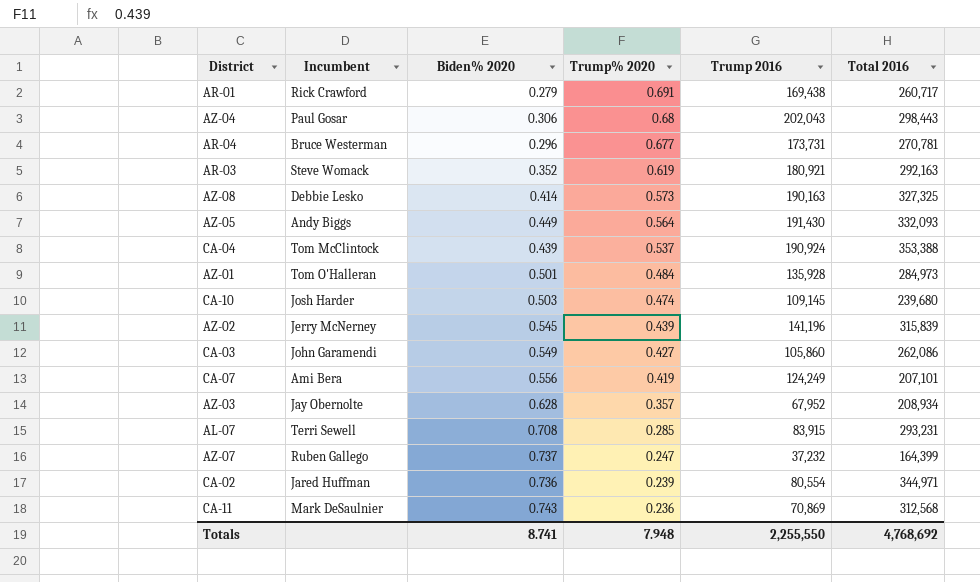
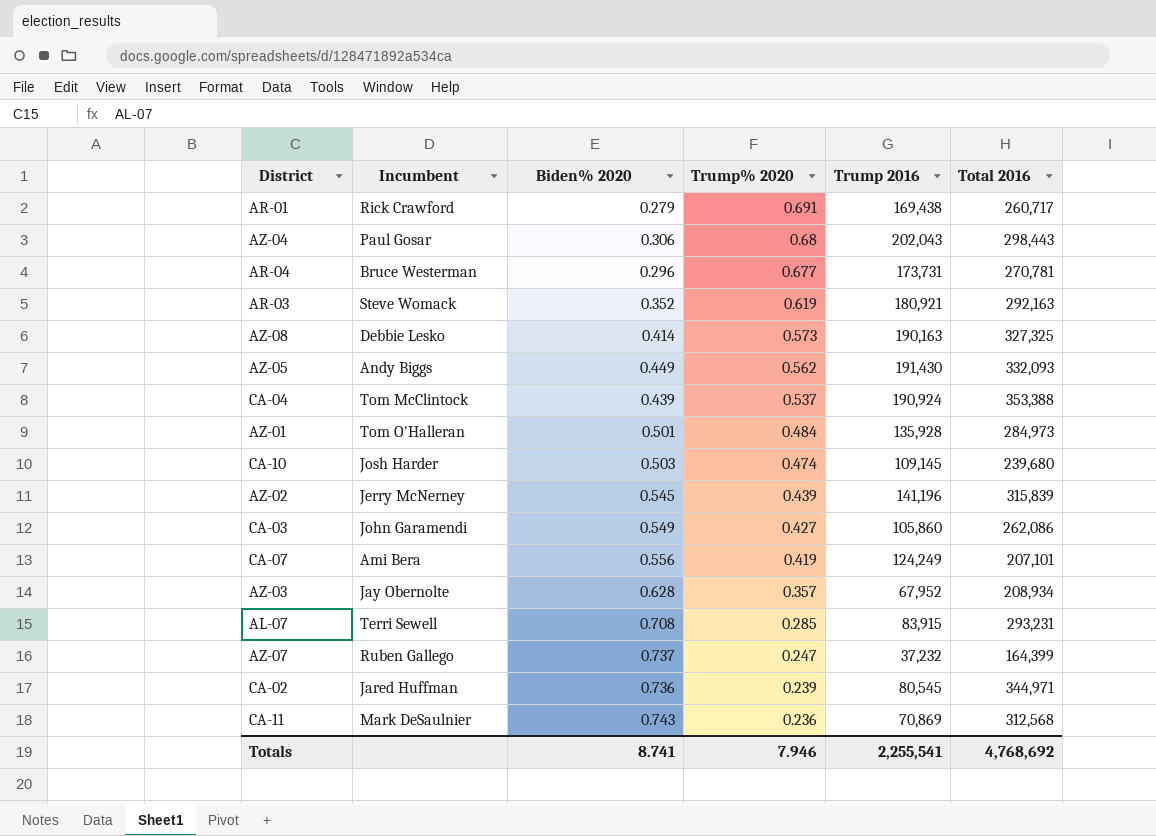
AZ-05 | Trump% 2020: 0.564 -> 0.562
CA-02 | Trump 2016: 80,554 -> 80,545
Totals | Trump% 2020: 7.948 -> 7.946
Totals | Trump 2016: 2,255,550 -> 2,255,541

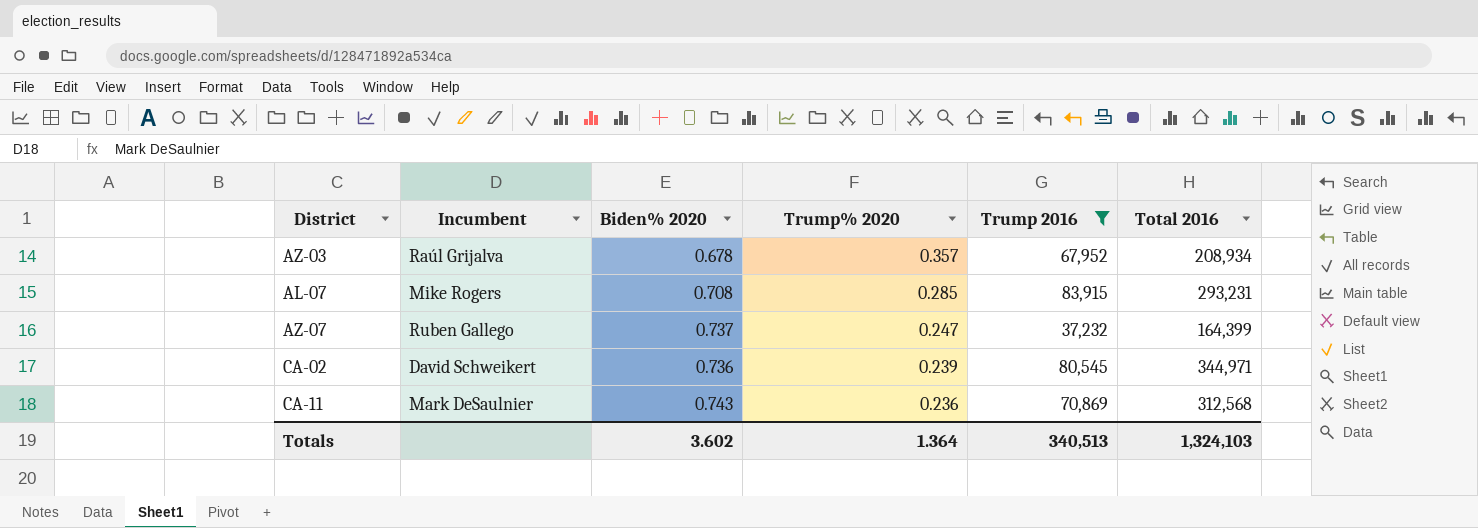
filter: none -> Trump 2016 <= 83,915
AZ-03 | Incumbent: Jay Obernolte -> Raúl Grijalva
AZ-03 | Biden% 2020: 0.628 -> 0.678
AL-07 | Incumbent: Terri Sewell -> Mike Rogers
CA-02 | Incumbent: Jared Huffman -> David Schweikert
Totals | Biden% 2020: 8.741 -> 3.602
Totals | Trump% 2020: 7.946 -> 1.364
Totals | Trump 2016: 2,255,541 -> 340,513
Totals | Total 2016: 4,768,692 -> 1,324,103

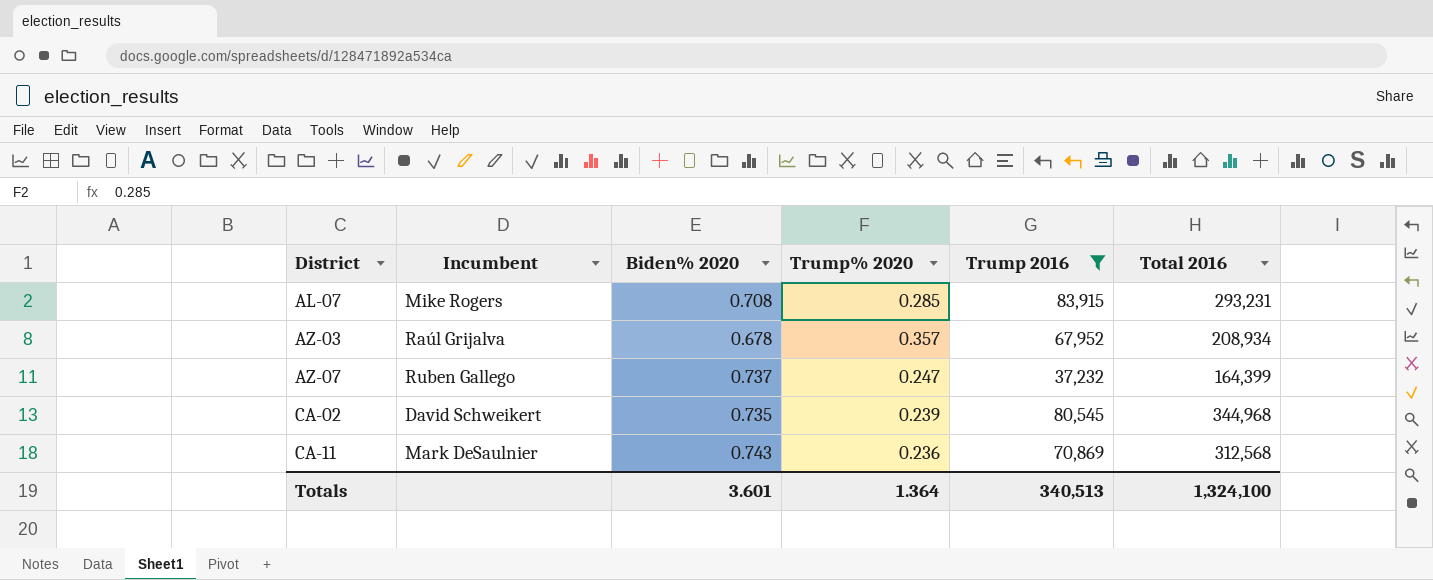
row order: Trump% 2020 descending -> District ascending
CA-02 | Biden% 2020: 0.736 -> 0.735
CA-02 | Total 2016: 344,971 -> 344,968
Totals | Biden% 2020: 3.602 -> 3.601
Totals | Total 2016: 1,324,103 -> 1,324,100

